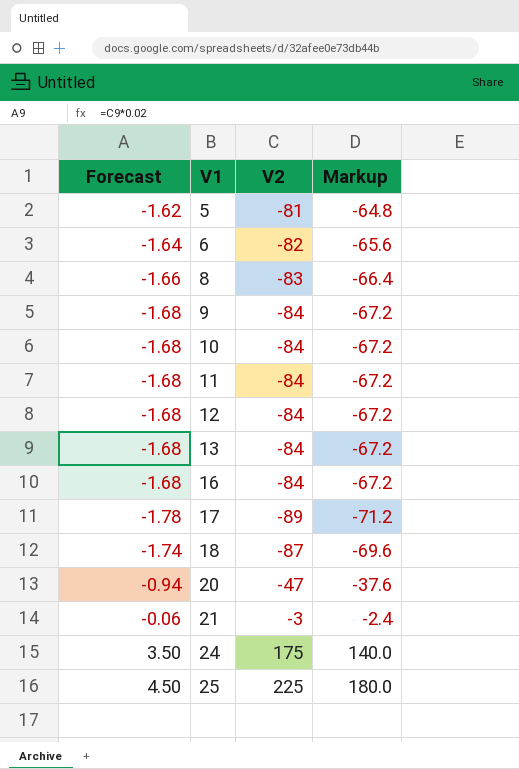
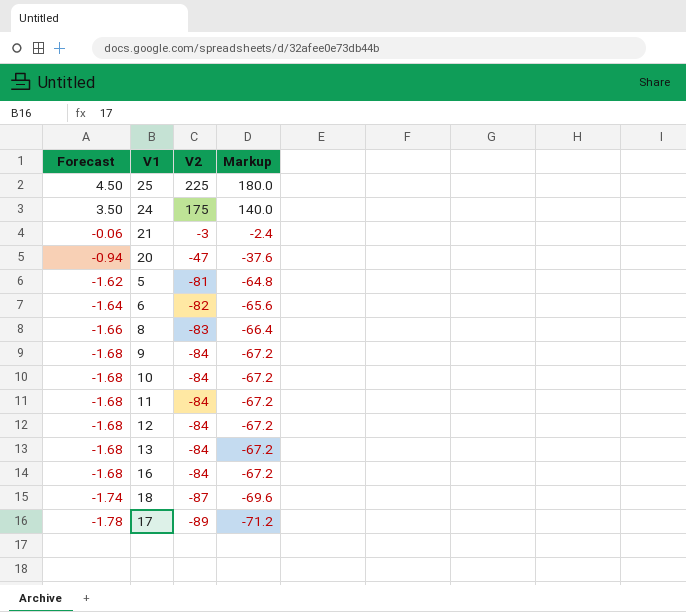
row order: V1 ascending -> Forecast descending

